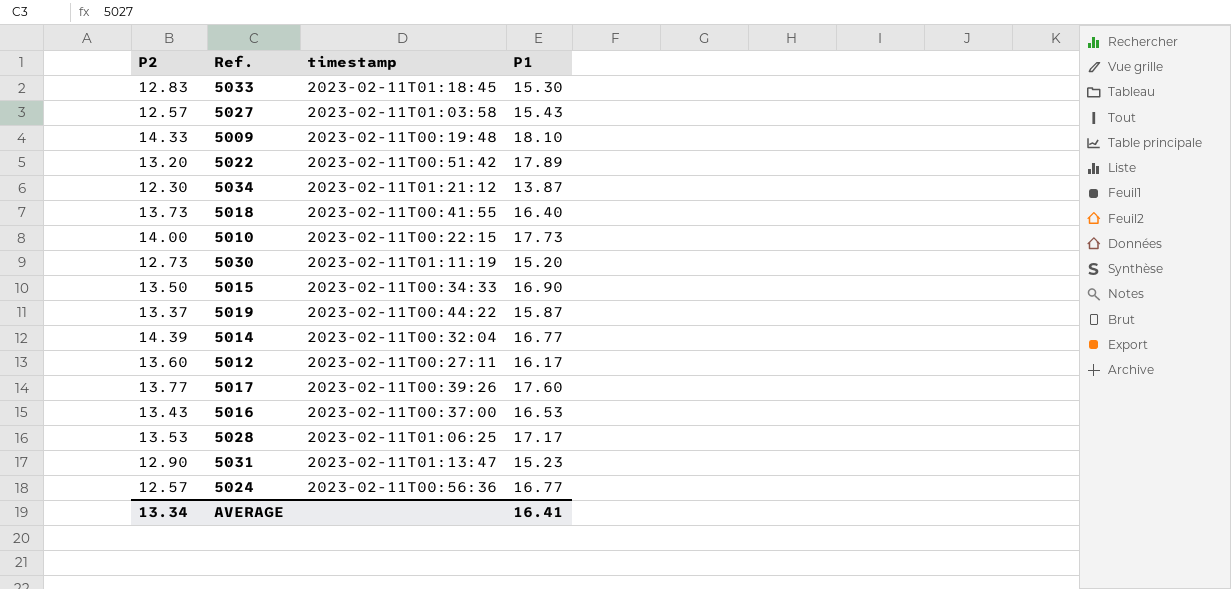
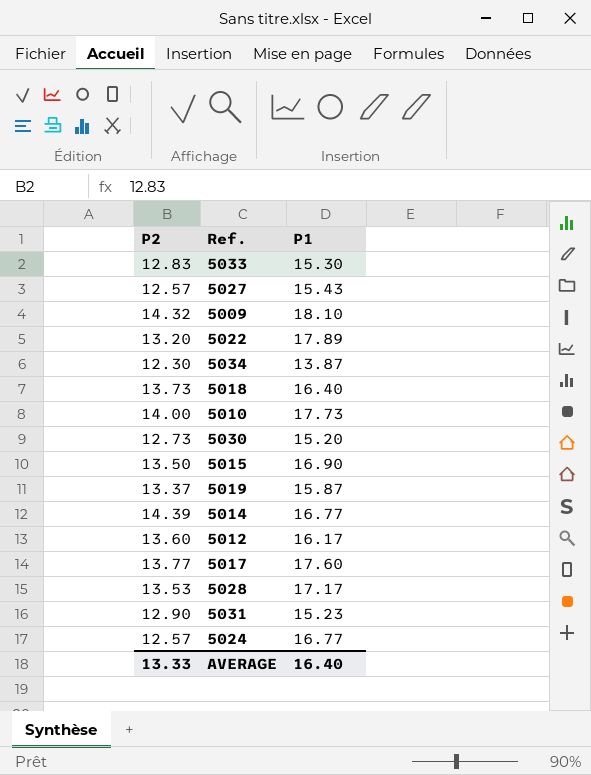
column timestamp | position: 3 -> none
row 5016: 13.43 | 2023-02-11T00:37:00 | 16.53 -> none
5009 | P2: 14.33 -> 14.32
AVERAGE | P2: 13.34 -> 13.33
AVERAGE | P1: 16.41 -> 16.40

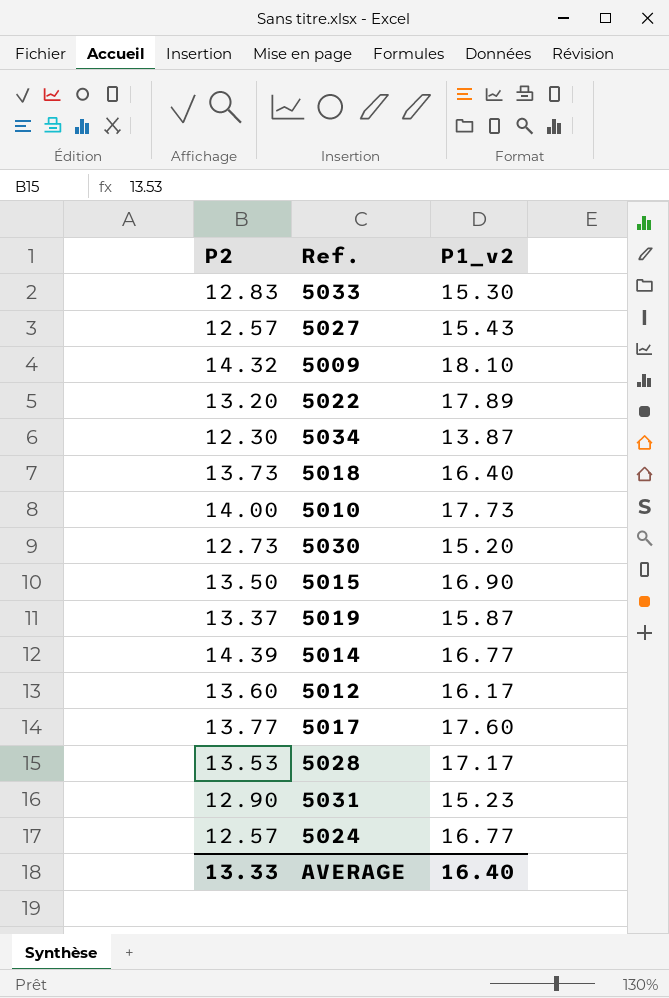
column name: P1 -> P1_v2

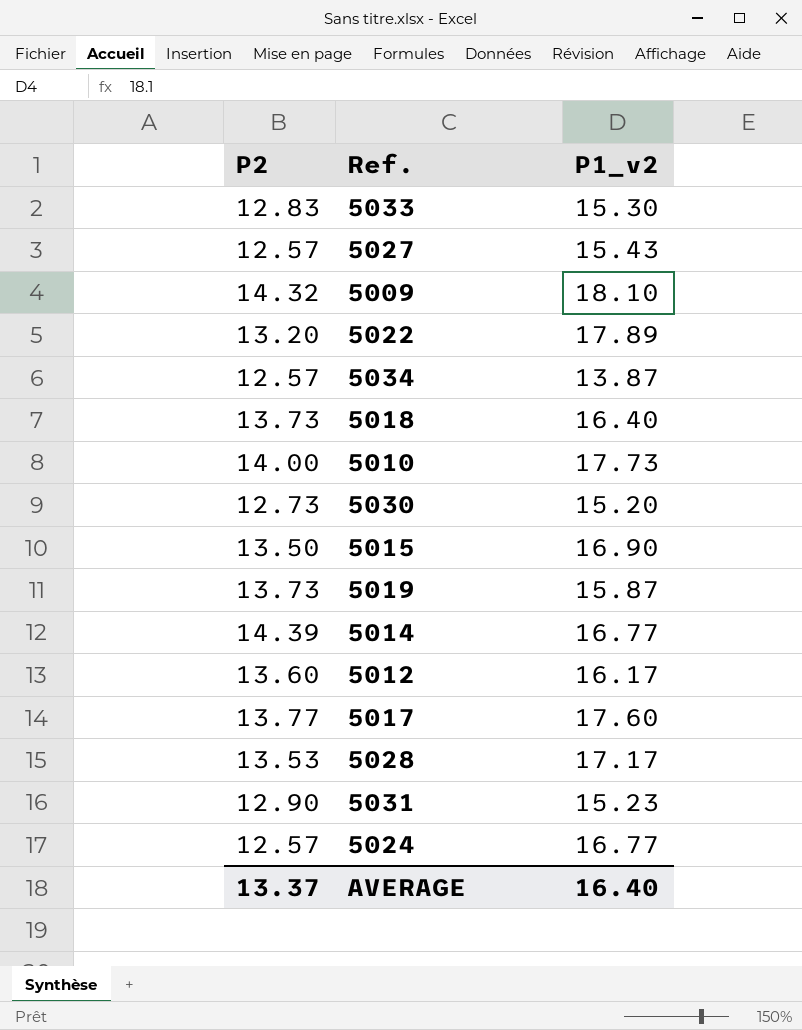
5034 | P2: 12.30 -> 12.57
5019 | P2: 13.37 -> 13.73
AVERAGE | P2: 13.33 -> 13.37

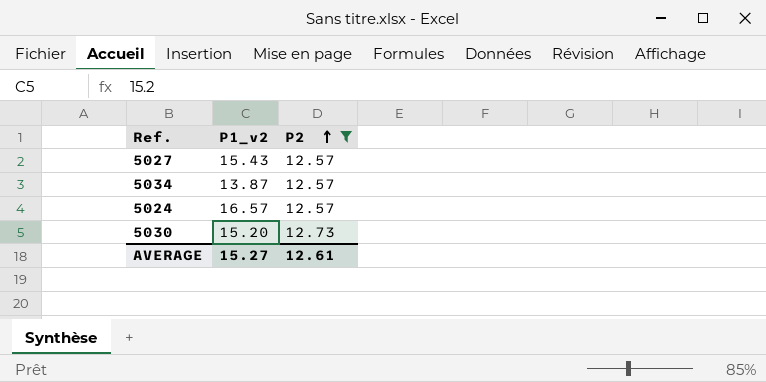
filter: none -> P2 <= 12.73
row order: none -> P2 ascending
column P2 | position: 1 -> 3
5024 | P1_v2: 16.77 -> 16.57
AVERAGE | P1_v2: 16.40 -> 15.27
AVERAGE | P2: 13.37 -> 12.61

